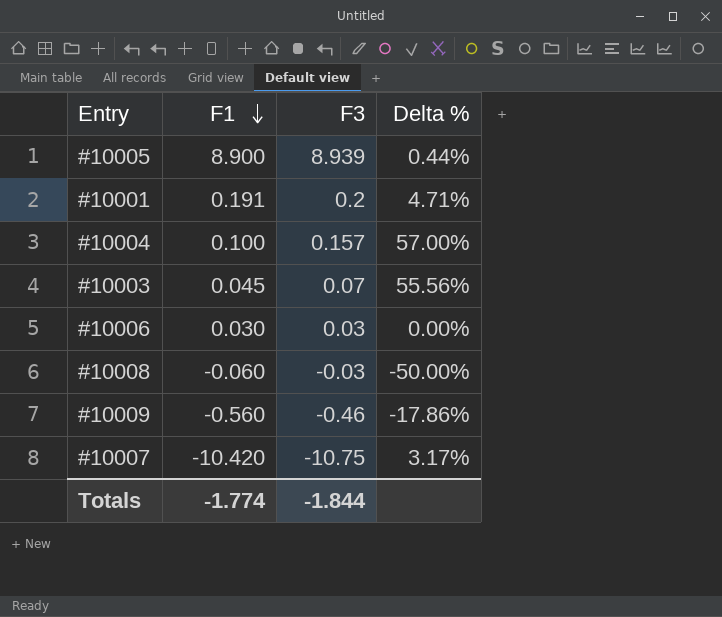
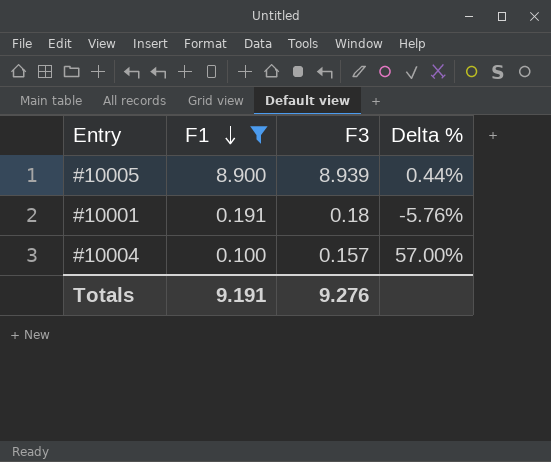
filter: none -> F1 >= 0.100
#10001 | F3: 0.2 -> 0.18
#10001 | Delta %: 4.71% -> -5.76%
Totals | F1: -1.774 -> 9.191
Totals | F3: -1.844 -> 9.276

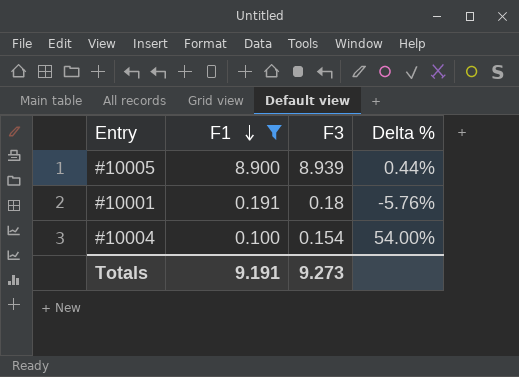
#10004 | F3: 0.157 -> 0.154
#10004 | Delta %: 57.00% -> 54.00%
Totals | F3: 9.276 -> 9.273

